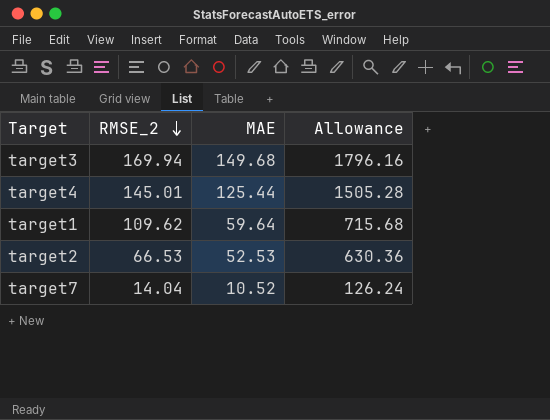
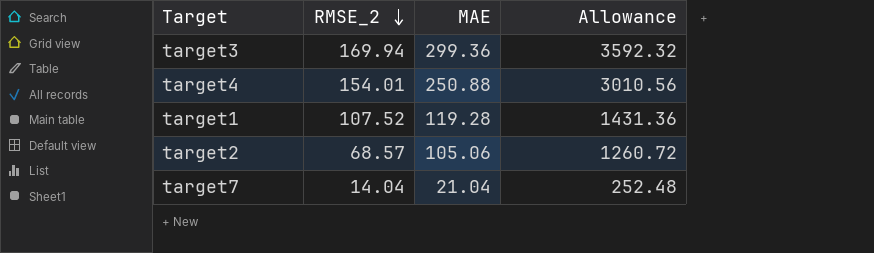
target3 | MAE: 149.68 -> 299.36
target3 | Allowance: 1796.16 -> 3592.32
target4 | RMSE_2: 145.01 -> 154.01
target4 | MAE: 125.44 -> 250.88
target4 | Allowance: 1505.28 -> 3010.56
target1 | RMSE_2: 109.62 -> 107.52
target1 | MAE: 59.64 -> 119.28
target1 | Allowance: 715.68 -> 1431.36
target2 | RMSE_2: 66.53 -> 68.57
target2 | MAE: 52.53 -> 105.06
target2 | Allowance: 630.36 -> 1260.72
target7 | MAE: 10.52 -> 21.04
target7 | Allowance: 126.24 -> 252.48

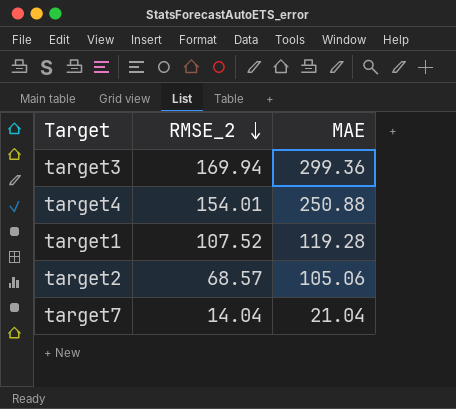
column Allowance | formula: [MAE] * 12 -> none

